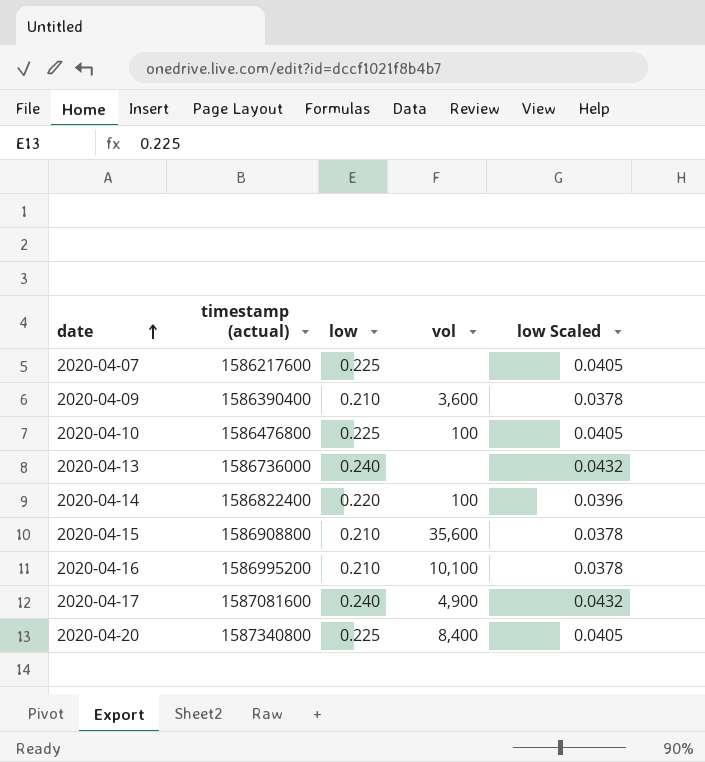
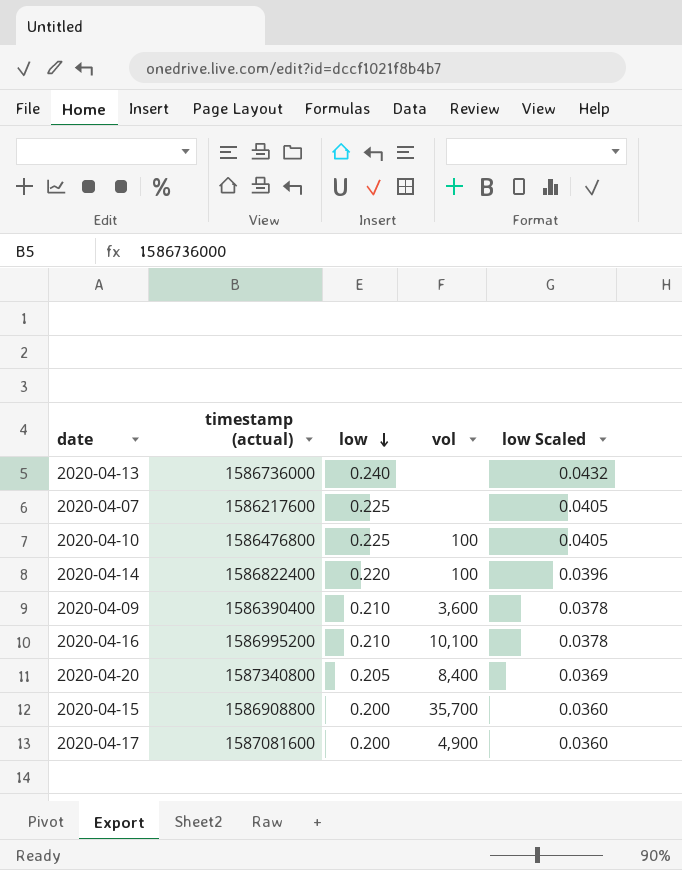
row order: date ascending -> low descending
2020-04-20 | low: 0.225 -> 0.205
2020-04-20 | low Scaled: 0.0405 -> 0.0369
2020-04-15 | low: 0.210 -> 0.200
2020-04-15 | vol: 35,600 -> 35,700
2020-04-15 | low Scaled: 0.0378 -> 0.0360
2020-04-17 | low: 0.240 -> 0.200
2020-04-17 | low Scaled: 0.0432 -> 0.0360

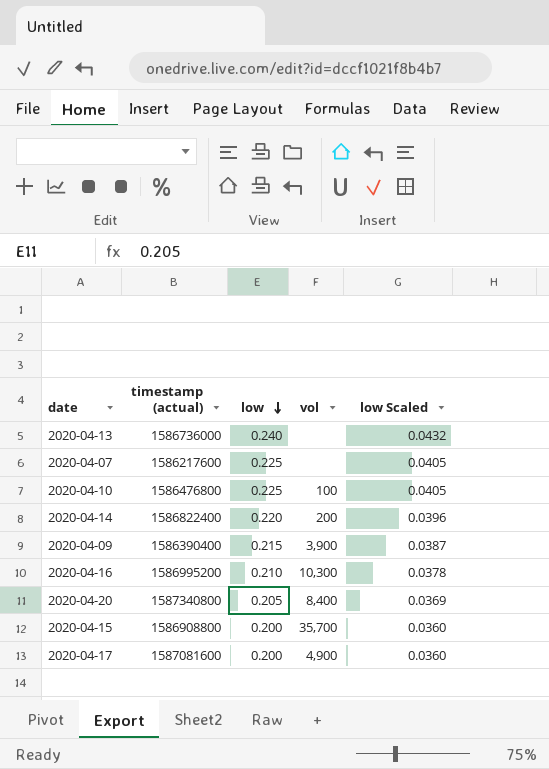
2020-04-14 | vol: 100 -> 200
2020-04-09 | low: 0.210 -> 0.215
2020-04-09 | vol: 3,600 -> 3,900
2020-04-09 | low Scaled: 0.0378 -> 0.0387
2020-04-16 | vol: 10,100 -> 10,300

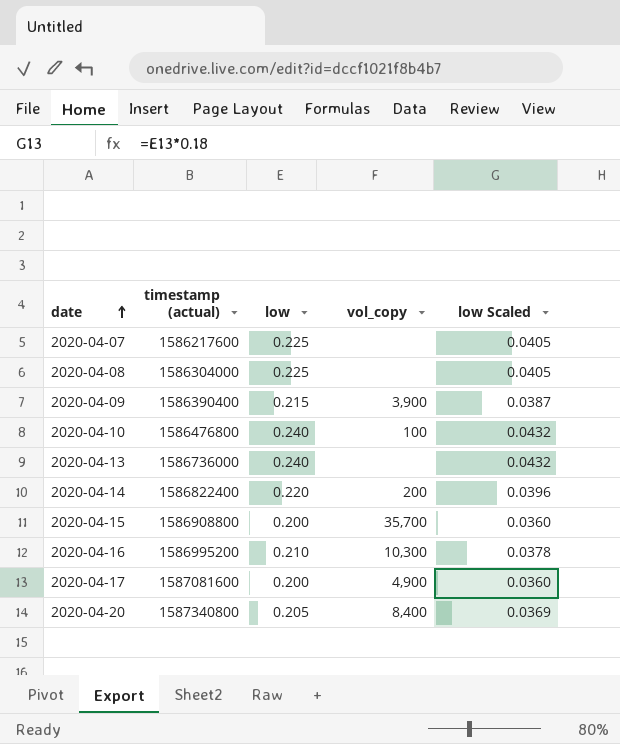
row order: low descending -> date ascending
column name: vol -> vol_copy
row 2020-04-08: none -> 1586304000 | 0.225 | none | 0.0405
2020-04-10 | low: 0.225 -> 0.240
2020-04-10 | low Scaled: 0.0405 -> 0.0432

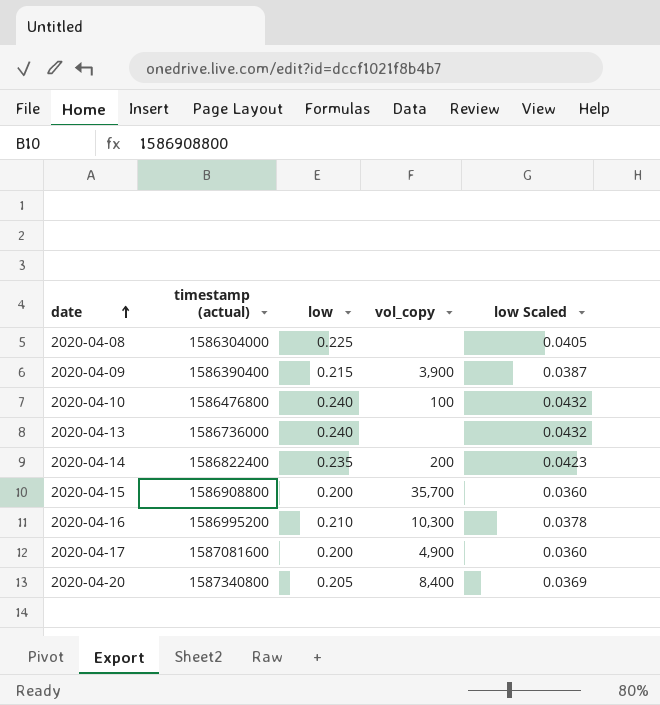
row 2020-04-07: 1586217600 | 0.225 | none | 0.0405 -> none
2020-04-14 | low: 0.220 -> 0.235
2020-04-14 | low Scaled: 0.0396 -> 0.0423

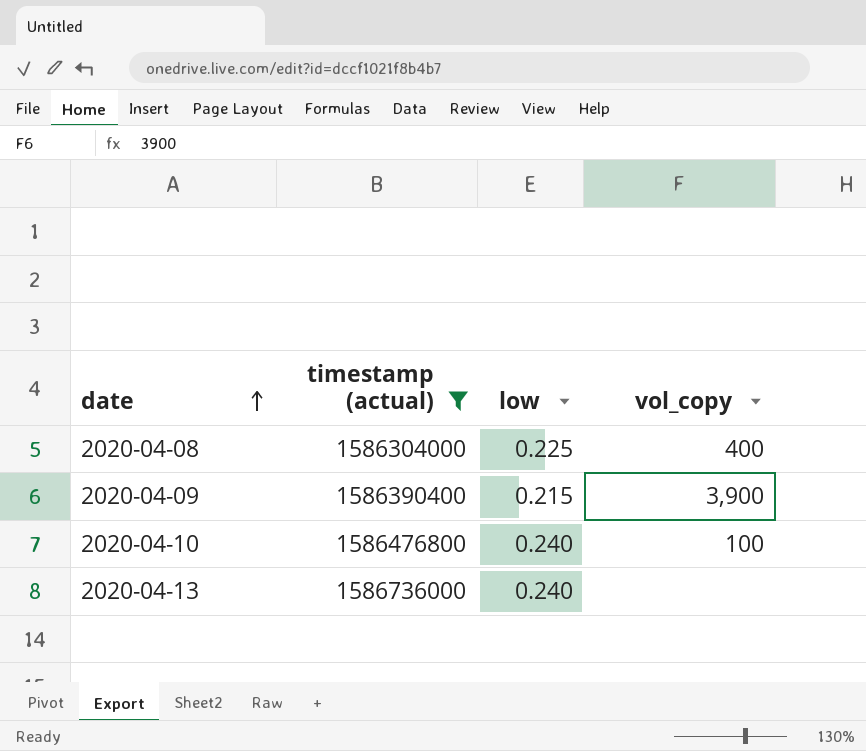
filter: none -> timestamp (actual) <= 1586736000
column low Scaled | formula: [low] * 0.18 -> none
2020-04-08 | vol_copy: none -> 400

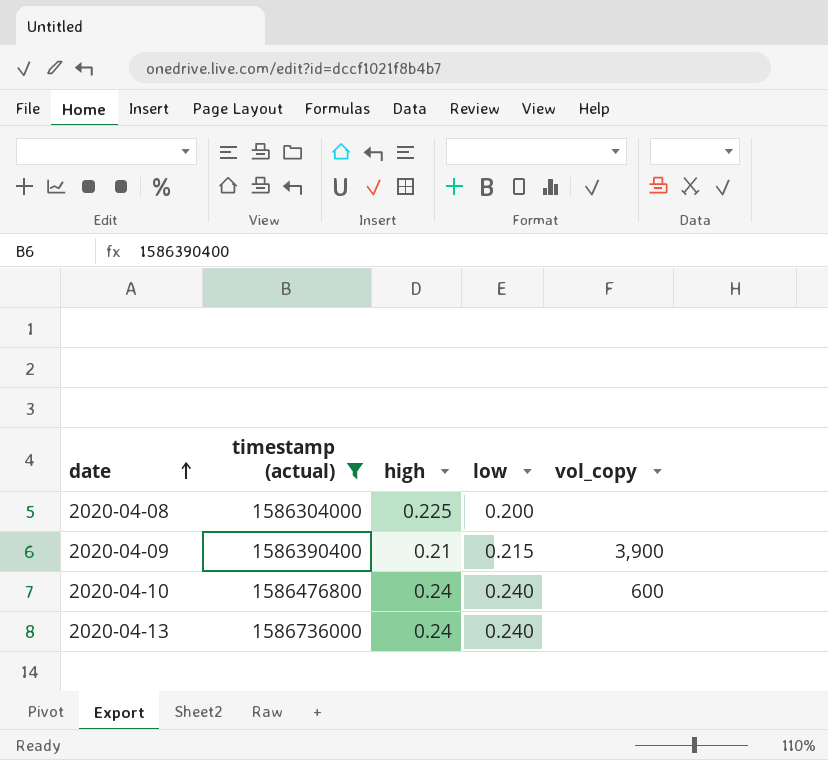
column high | position: none -> 3
2020-04-08 | low: 0.225 -> 0.200
2020-04-08 | vol_copy: 400 -> none
2020-04-10 | vol_copy: 100 -> 600

